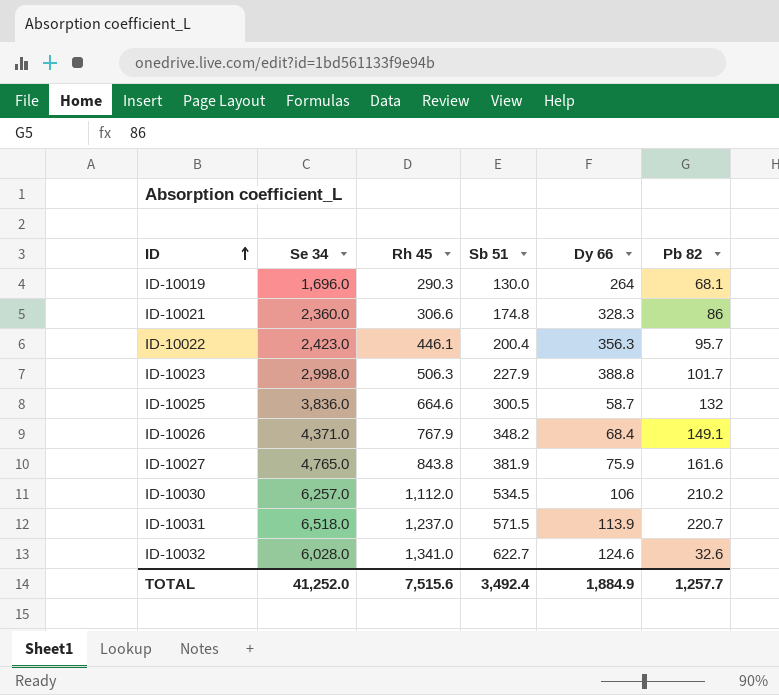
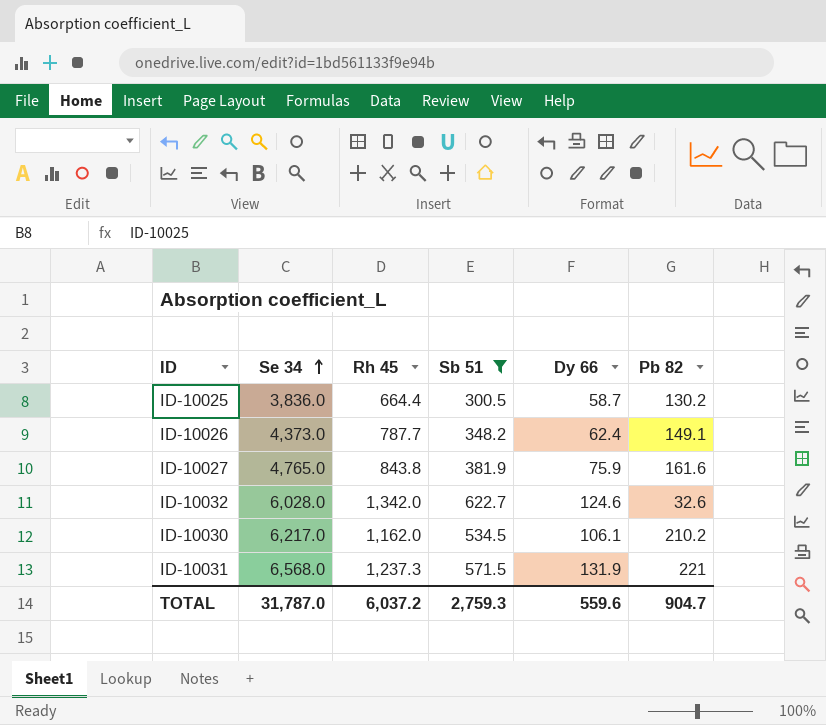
filter: none -> Sb 51 >= 300.5
row order: ID ascending -> Se 34 ascending
ID-10025 | Rh 45: 664.6 -> 664.4
ID-10025 | Pb 82: 132 -> 130.2
ID-10026 | Se 34: 4,371.0 -> 4,373.0
ID-10026 | Rh 45: 767.9 -> 787.7
ID-10026 | Dy 66: 68.4 -> 62.4
ID-10032 | Rh 45: 1,341.0 -> 1,342.0
ID-10030 | Se 34: 6,257.0 -> 6,217.0
ID-10030 | Rh 45: 1,112.0 -> 1,162.0
ID-10030 | Dy 66: 106 -> 106.1
ID-10031 | Se 34: 6,518.0 -> 6,568.0
ID-10031 | Rh 45: 1,237.0 -> 1,237.3
ID-10031 | Dy 66: 113.9 -> 131.9
ID-10031 | Pb 82: 220.7 -> 221
TOTAL | Se 34: 41,252.0 -> 31,787.0
TOTAL | Rh 45: 7,515.6 -> 6,037.2
TOTAL | Sb 51: 3,492.4 -> 2,759.3
TOTAL | Dy 66: 1,884.9 -> 559.6
TOTAL | Pb 82: 1,257.7 -> 904.7

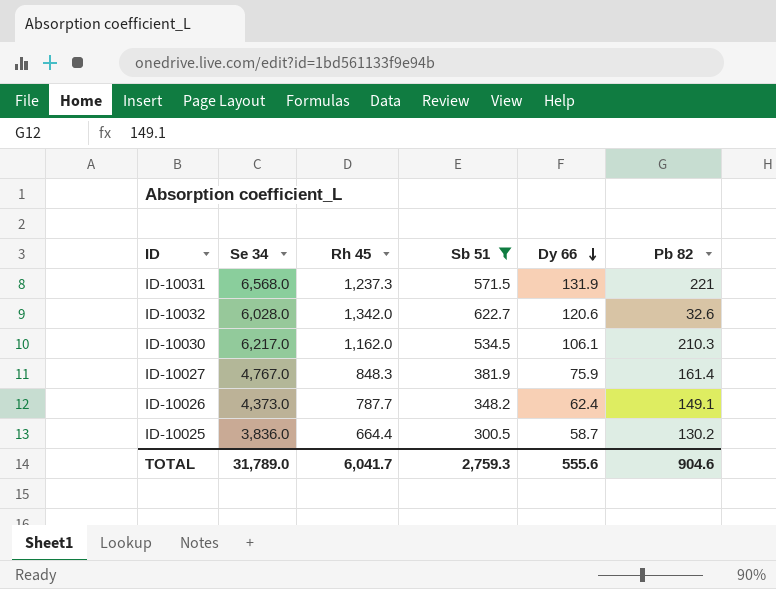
row order: Se 34 ascending -> Dy 66 descending
ID-10032 | Dy 66: 124.6 -> 120.6
ID-10030 | Pb 82: 210.2 -> 210.3
ID-10027 | Se 34: 4,765.0 -> 4,767.0
ID-10027 | Rh 45: 843.8 -> 848.3
ID-10027 | Pb 82: 161.6 -> 161.4
TOTAL | Se 34: 31,787.0 -> 31,789.0
TOTAL | Rh 45: 6,037.2 -> 6,041.7
TOTAL | Dy 66: 559.6 -> 555.6
TOTAL | Pb 82: 904.7 -> 904.6

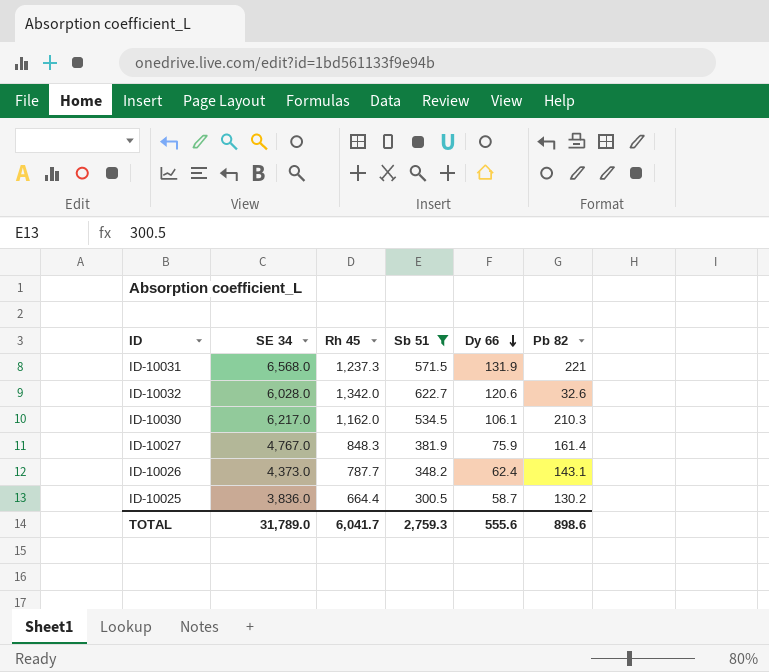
column name: Se 34 -> SE 34
ID-10026 | Pb 82: 149.1 -> 143.1
TOTAL | Pb 82: 904.6 -> 898.6

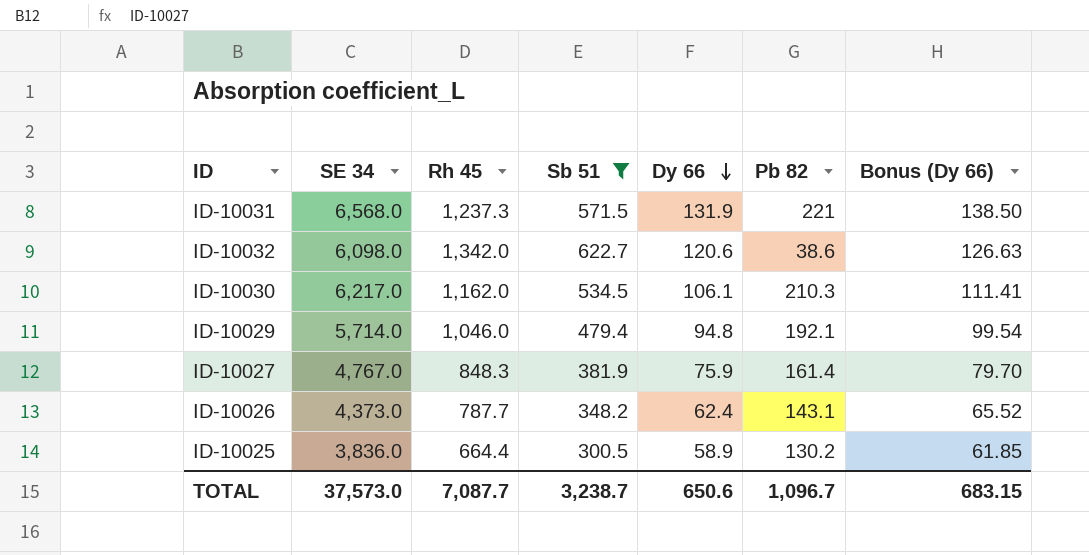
column Bonus (Dy 66) | formula: none -> [Dy 66] * 1.05
ID-10032 | SE 34: 6,028.0 -> 6,098.0
ID-10032 | Pb 82: 32.6 -> 38.6
row ID-10029: none -> 5,714.0 | 1,046.0 | 479.4 | 94.8 | 192.1 | 99.54
ID-10025 | Dy 66: 58.7 -> 58.9
TOTAL | SE 34: 31,789.0 -> 37,573.0
TOTAL | Rh 45: 6,041.7 -> 7,087.7
TOTAL | Sb 51: 2,759.3 -> 3,238.7
TOTAL | Dy 66: 555.6 -> 650.6
TOTAL | Pb 82: 898.6 -> 1,096.7

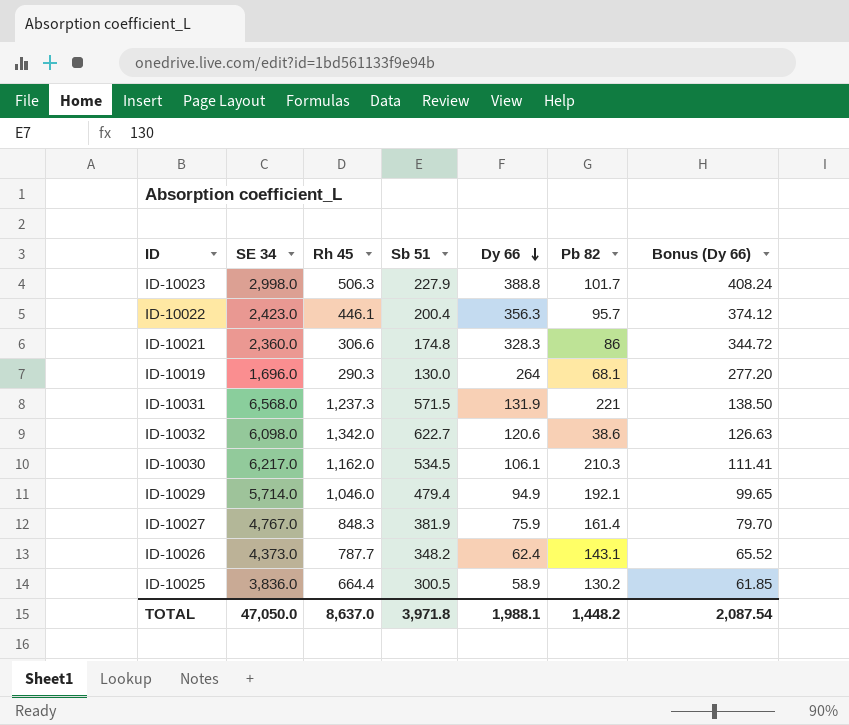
filter: Sb 51 >= 300.5 -> none
ID-10029 | Dy 66: 94.8 -> 94.9
ID-10029 | Bonus (Dy 66): 99.54 -> 99.65
TOTAL | SE 34: 37,573.0 -> 47,050.0
TOTAL | Rh 45: 7,087.7 -> 8,637.0
TOTAL | Sb 51: 3,238.7 -> 3,971.8
TOTAL | Dy 66: 650.6 -> 1,988.1
TOTAL | Pb 82: 1,096.7 -> 1,448.2
TOTAL | Bonus (Dy 66): 683.15 -> 2,087.54

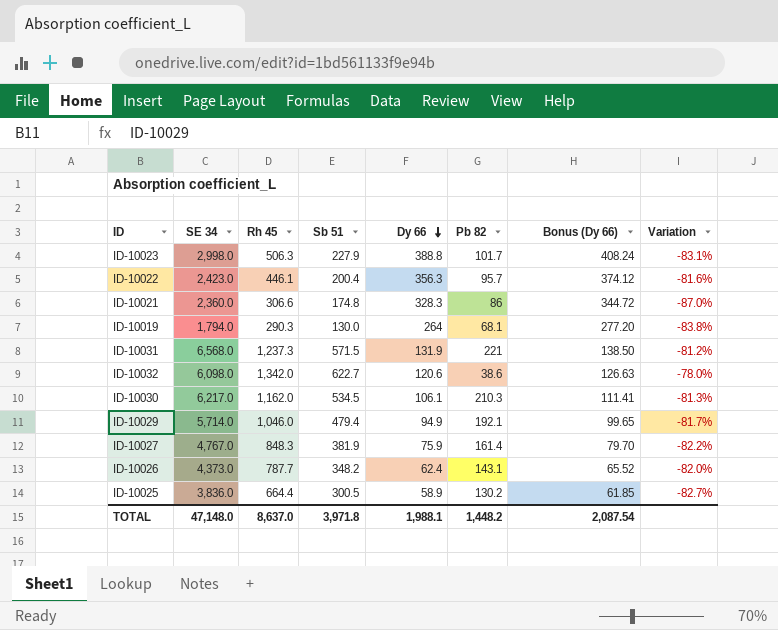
column Variation | formula: none -> ([Rh 45] - [SE 34]) / [SE 34]
ID-10019 | SE 34: 1,696.0 -> 1,794.0
TOTAL | SE 34: 47,050.0 -> 47,148.0

